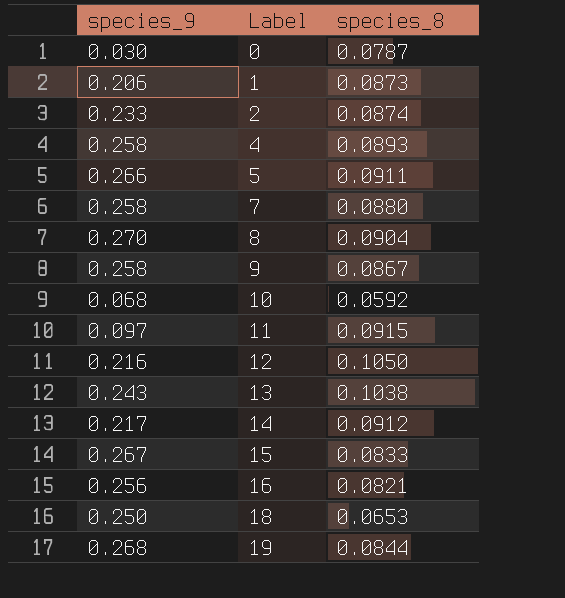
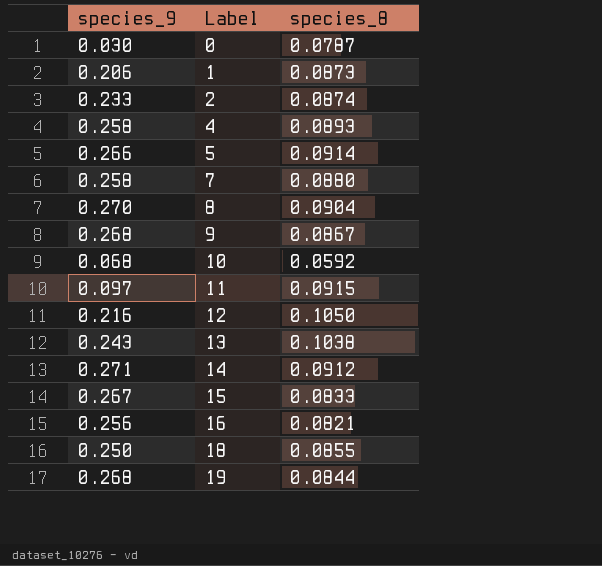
5 | species_8: 0.0911 -> 0.0914
9 | species_9: 0.258 -> 0.268
14 | species_9: 0.217 -> 0.271
18 | species_8: 0.0653 -> 0.0855

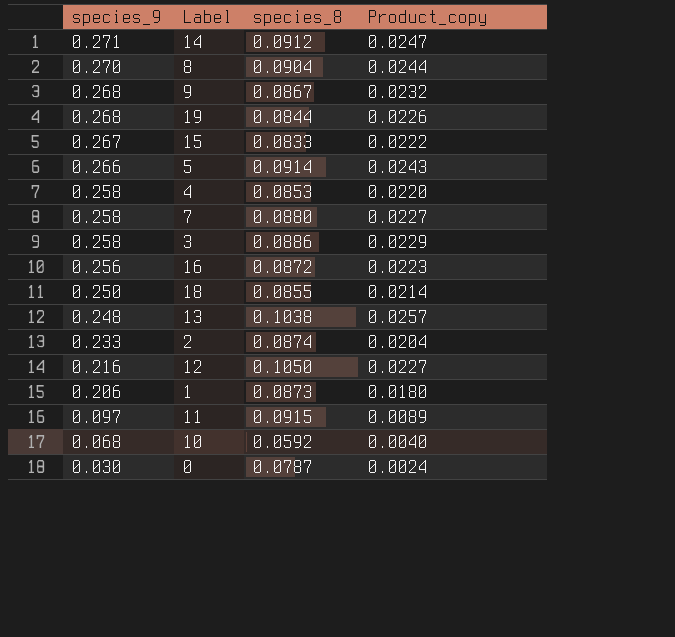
row order: Label ascending -> species_9 descending
column Product_copy | formula: none -> [species_9] * [species_8]
4 | species_8: 0.0893 -> 0.0853
row 3: none -> 0.258 | 0.0886 | 0.0229
16 | species_8: 0.0821 -> 0.0872
13 | species_9: 0.243 -> 0.248

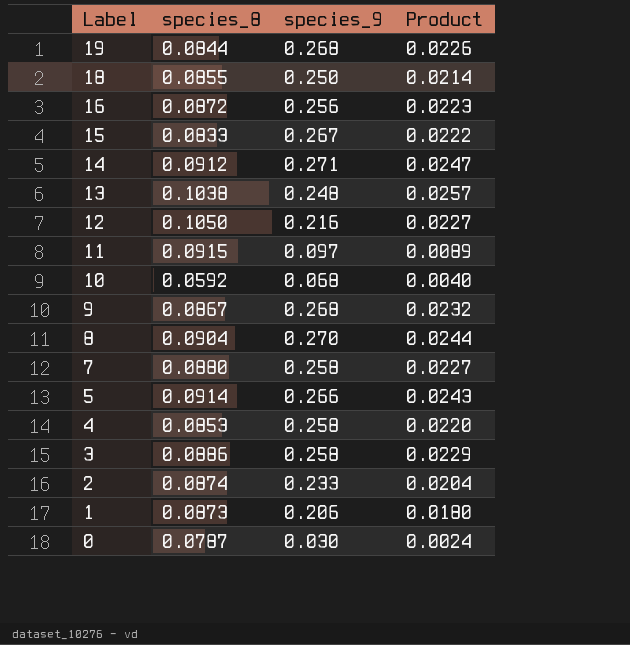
row order: species_9 descending -> Label descending
column species_9 | position: 1 -> 3
column name: Product_copy -> Product

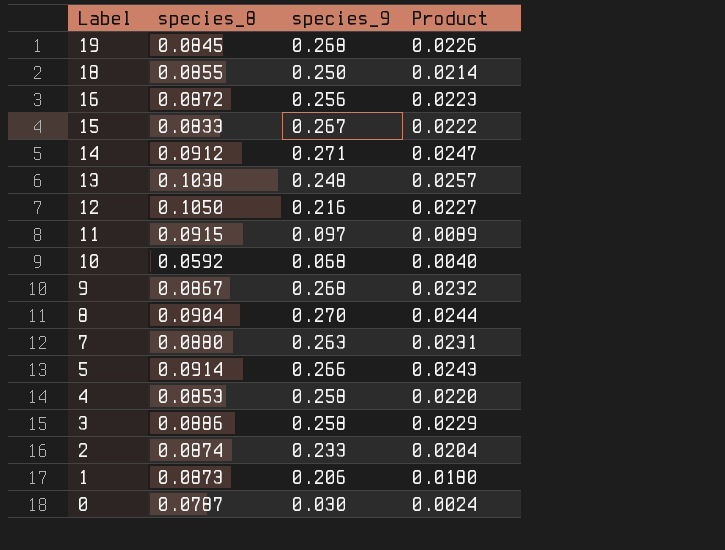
19 | species_8: 0.0844 -> 0.0845
7 | species_9: 0.258 -> 0.263
7 | Product: 0.0227 -> 0.0231

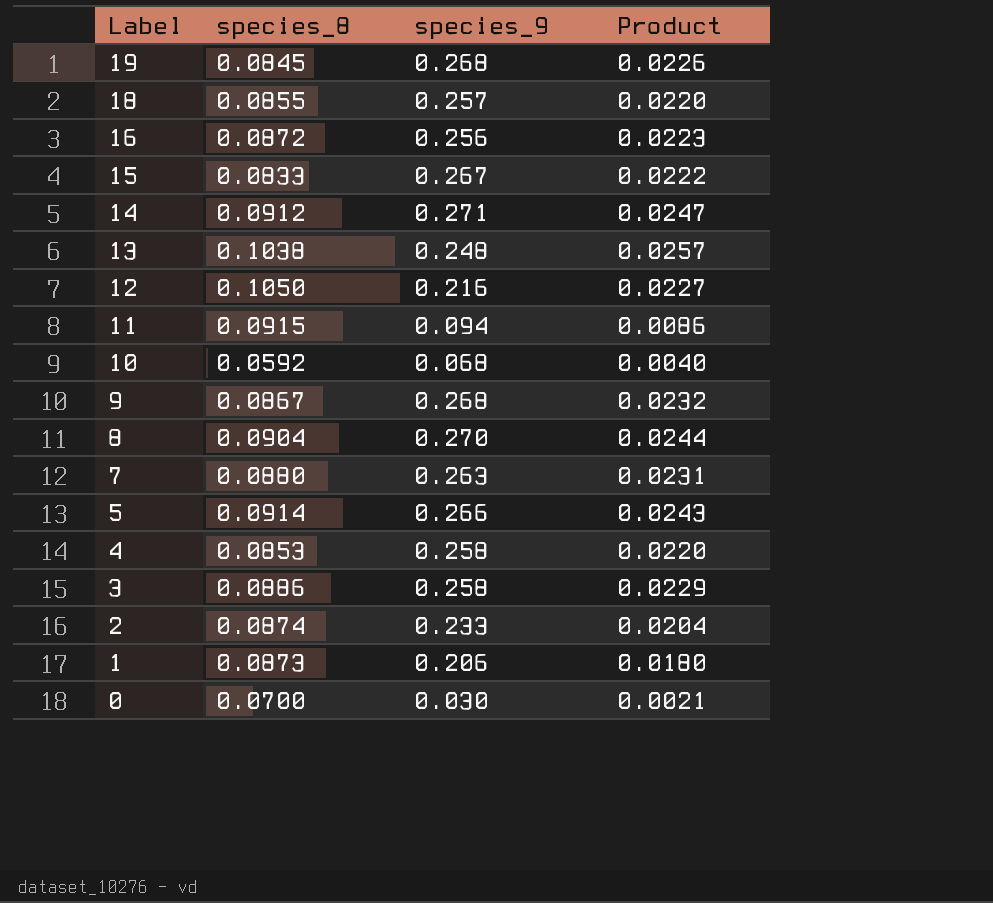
18 | species_9: 0.250 -> 0.257
18 | Product: 0.0214 -> 0.0220
11 | species_9: 0.097 -> 0.094
11 | Product: 0.0089 -> 0.0086
0 | species_8: 0.0787 -> 0.0700
0 | Product: 0.0024 -> 0.0021

